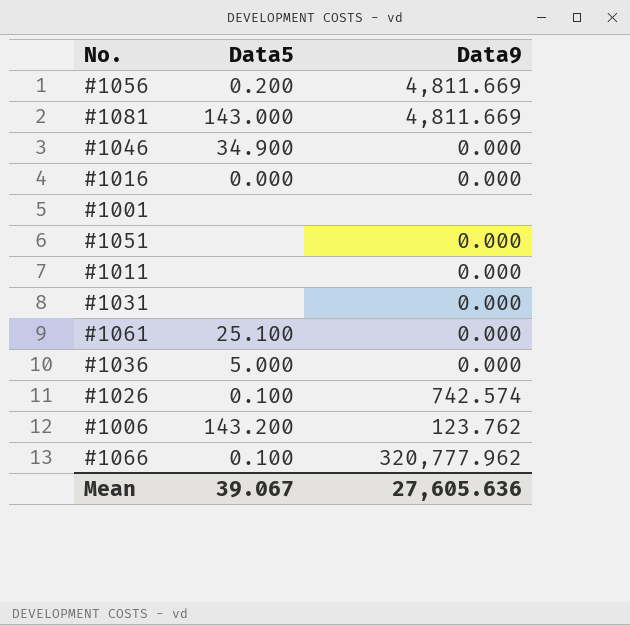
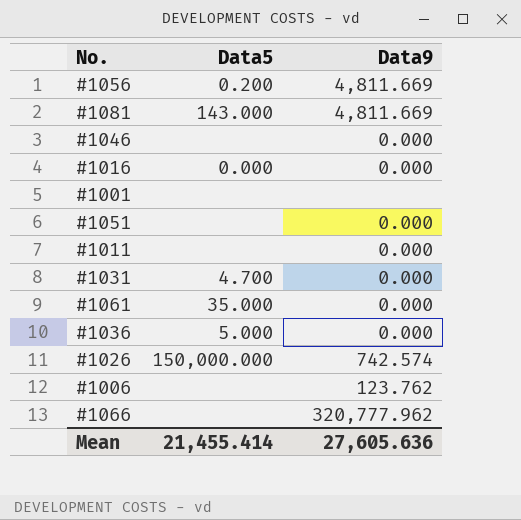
#1046 | Data5: 34.900 -> none
#1031 | Data5: none -> 4.700
#1061 | Data5: 25.100 -> 35.000
#1026 | Data5: 0.100 -> 150,000.000
#1006 | Data5: 143.200 -> none
#1066 | Data5: 0.100 -> none
Mean | Data5: 39.067 -> 21,455.414

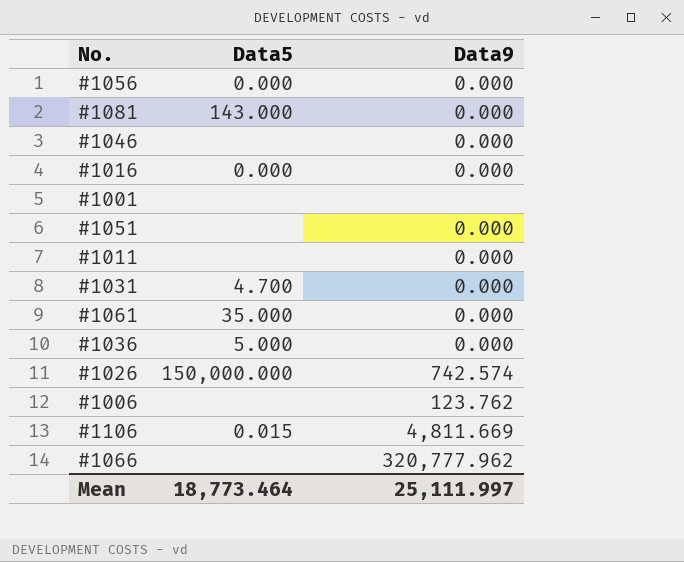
#1056 | Data5: 0.200 -> 0.000
#1056 | Data9: 4,811.669 -> 0.000
#1081 | Data9: 4,811.669 -> 0.000
row #1106: none -> 0.015 | 4,811.669
Mean | Data5: 21,455.414 -> 18,773.464
Mean | Data9: 27,605.636 -> 25,111.997

